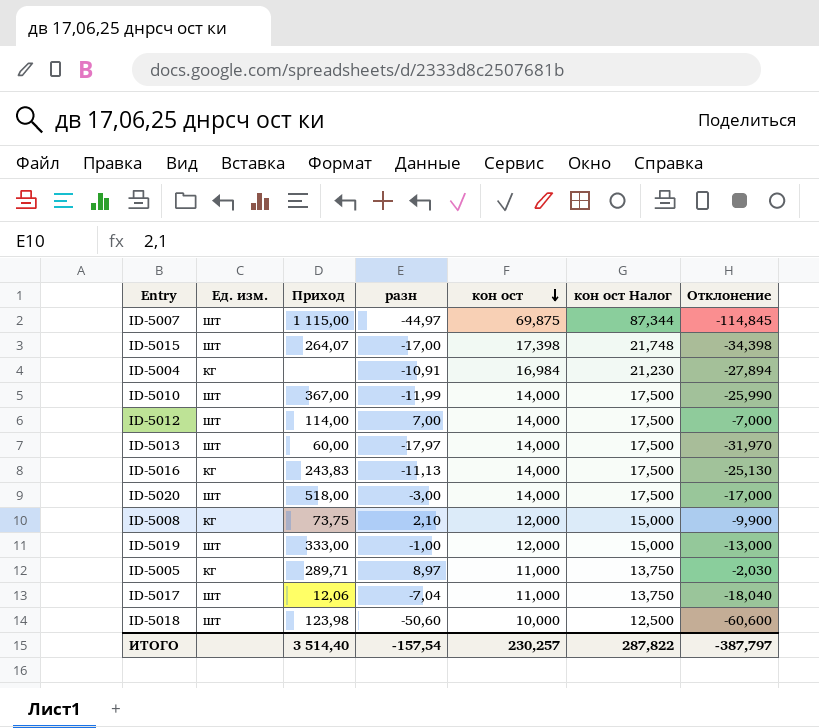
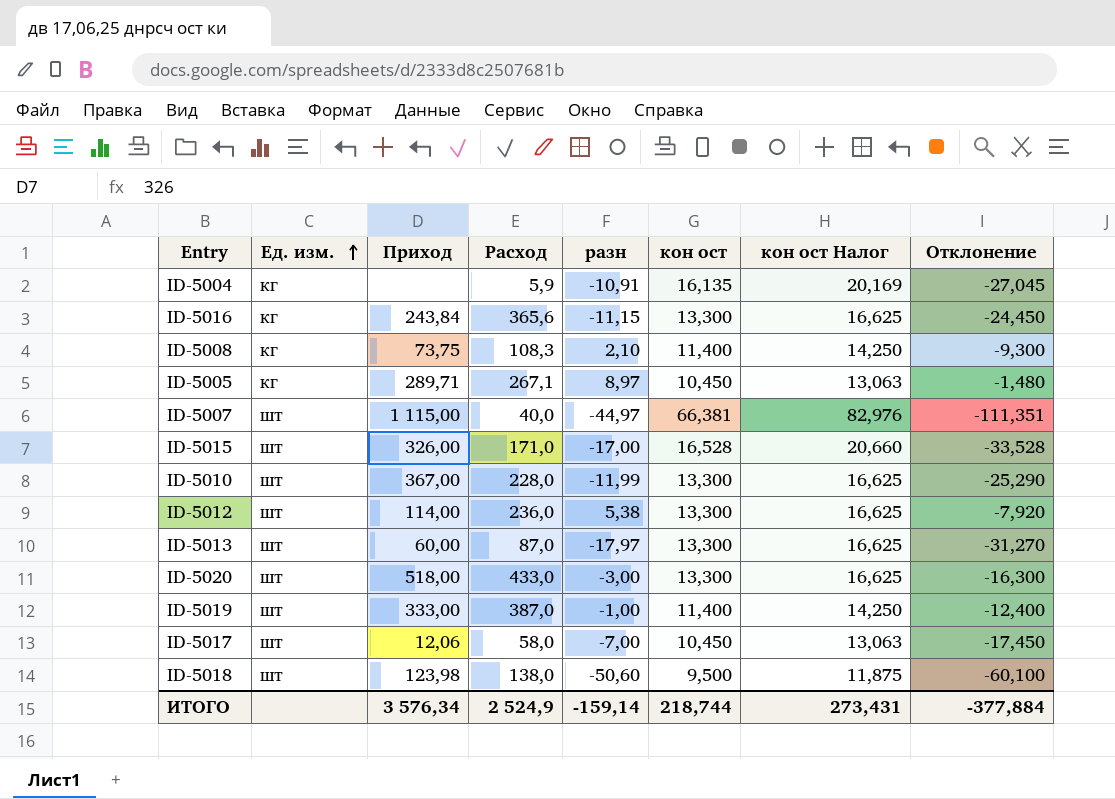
row order: кон ост descending -> Ед. изм. ascending
column Расход | position: none -> 4
ID-5004 | кон ост: 16,984 -> 16,135
ID-5004 | кон ост Налог: 21,230 -> 20,169
ID-5004 | Отклонение: -27,894 -> -27,045
ID-5016 | Приход: 243,83 -> 243,84
ID-5016 | разн: -11,13 -> -11,15
ID-5016 | кон ост: 14,000 -> 13,300
ID-5016 | кон ост Налог: 17,500 -> 16,625
ID-5016 | Отклонение: -25,130 -> -24,450
ID-5008 | кон ост: 12,000 -> 11,400
ID-5008 | кон ост Налог: 15,000 -> 14,250
ID-5008 | Отклонение: -9,900 -> -9,300
ID-5005 | кон ост: 11,000 -> 10,450
ID-5005 | кон ост Налог: 13,750 -> 13,063
ID-5005 | Отклонение: -2,030 -> -1,480
ID-5007 | кон ост: 69,875 -> 66,381
ID-5007 | кон ост Налог: 87,344 -> 82,976
ID-5007 | Отклонение: -114,845 -> -111,351
ID-5015 | Приход: 264,07 -> 326,00
ID-5015 | кон ост: 17,398 -> 16,528
ID-5015 | кон ост Налог: 21,748 -> 20,660
ID-5015 | Отклонение: -34,398 -> -33,528
ID-5010 | кон ост: 14,000 -> 13,300
ID-5010 | кон ост Налог: 17,500 -> 16,625
ID-5010 | Отклонение: -25,990 -> -25,290
ID-5012 | разн: 7,00 -> 5,38
ID-5012 | кон ост: 14,000 -> 13,300
ID-5012 | кон ост Налог: 17,500 -> 16,625
ID-5012 | Отклонение: -7,000 -> -7,920
ID-5013 | кон ост: 14,000 -> 13,300
ID-5013 | кон ост Налог: 17,500 -> 16,625
ID-5013 | Отклонение: -31,970 -> -31,270
ID-5020 | кон ост: 14,000 -> 13,300
ID-5020 | кон ост Налог: 17,500 -> 16,625
ID-5020 | Отклонение: -17,000 -> -16,300
ID-5019 | кон ост: 12,000 -> 11,400
ID-5019 | кон ост Налог: 15,000 -> 14,250
ID-5019 | Отклонение: -13,000 -> -12,400
ID-5017 | разн: -7,04 -> -7,00
ID-5017 | кон ост: 11,000 -> 10,450
ID-5017 | кон ост Налог: 13,750 -> 13,063
ID-5017 | Отклонение: -18,040 -> -17,450
ID-5018 | кон ост: 10,000 -> 9,500
ID-5018 | кон ост Налог: 12,500 -> 11,875
ID-5018 | Отклонение: -60,600 -> -60,100
ИТОГО | Приход: 3 514,40 -> 3 576,34
ИТОГО | разн: -157,54 -> -159,14
ИТОГО | кон ост: 230,257 -> 218,744
ИТОГО | кон ост Налог: 287,822 -> 273,431
ИТОГО | Отклонение: -387,797 -> -377,884

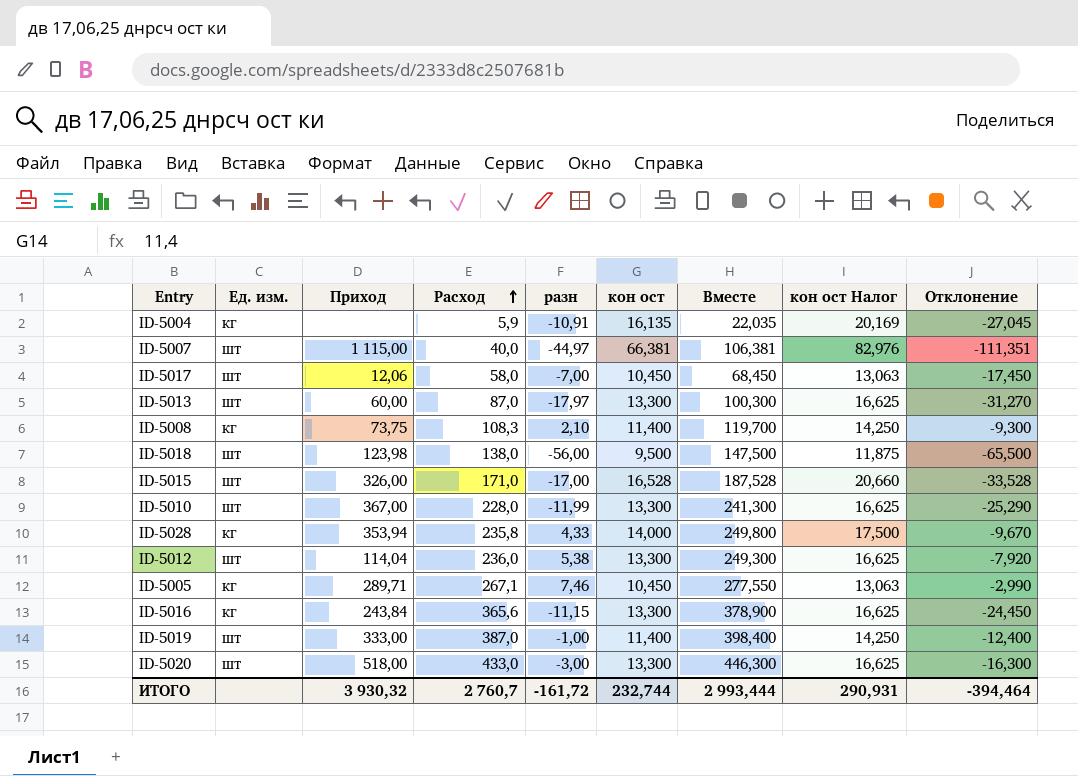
row order: Ед. изм. ascending -> Расход ascending
column Вместе | formula: none -> [Расход] + [кон ост]
ID-5018 | разн: -50,60 -> -56,00
ID-5018 | Отклонение: -60,100 -> -65,500
row ID-5028: none -> кг | 353,94 | 235,8 | 4,33 | 14,000 | 249,800 | 17,500 | -9,670
ID-5012 | Приход: 114,00 -> 114,04
ID-5005 | разн: 8,97 -> 7,46
ID-5005 | Отклонение: -1,480 -> -2,990
ИТОГО | Приход: 3 576,34 -> 3 930,32
ИТОГО | Расход: 2 524,9 -> 2 760,7
ИТОГО | разн: -159,14 -> -161,72
ИТОГО | кон ост: 218,744 -> 232,744
ИТОГО | кон ост Налог: 273,431 -> 290,931
ИТОГО | Отклонение: -377,884 -> -394,464

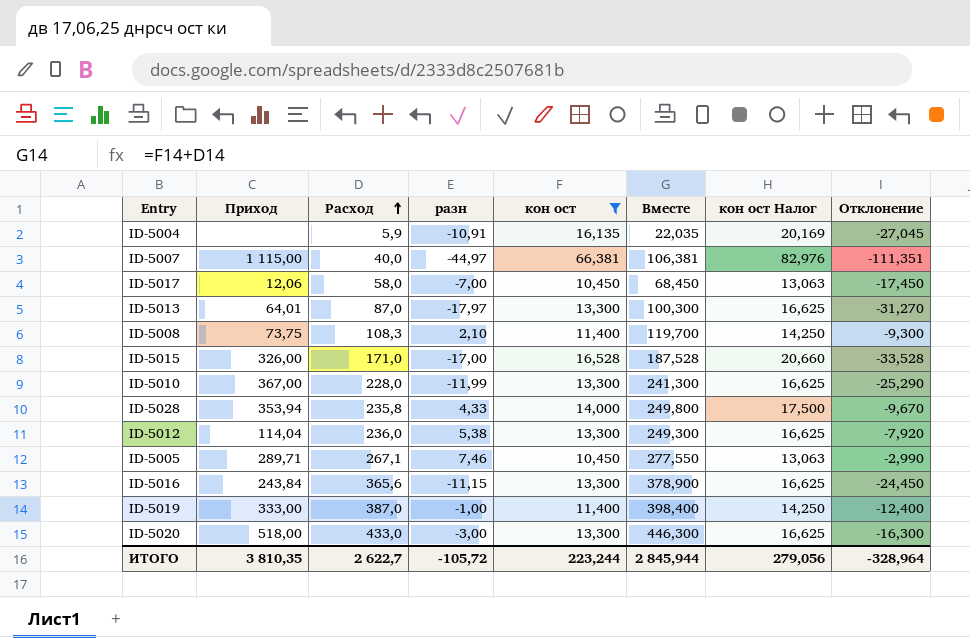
filter: none -> кон ост != 9,500
column Ед. изм. | position: 2 -> none
ID-5013 | Приход: 60,00 -> 64,01
ИТОГО | Приход: 3 930,32 -> 3 810,35
ИТОГО | Расход: 2 760,7 -> 2 622,7
ИТОГО | разн: -161,72 -> -105,72
ИТОГО | кон ост: 232,744 -> 223,244
ИТОГО | Вместе: 2 993,444 -> 2 845,944
ИТОГО | кон ост Налог: 290,931 -> 279,056
ИТОГО | Отклонение: -394,464 -> -328,964

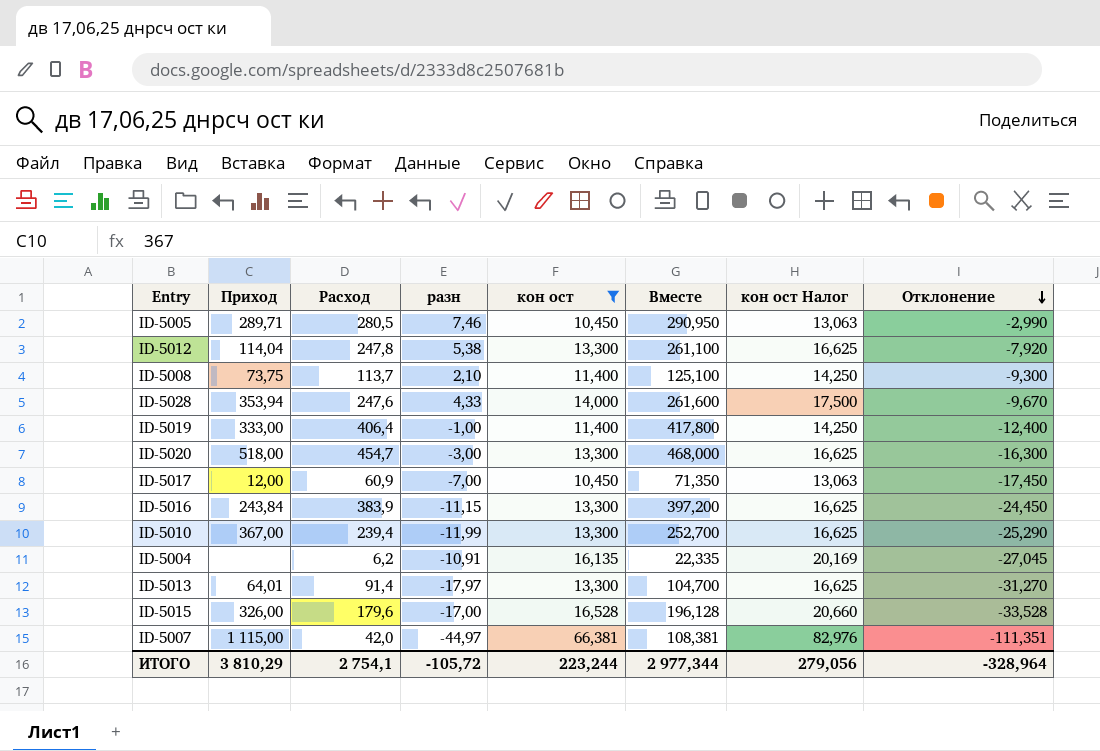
row order: Расход ascending -> Отклонение descending
ID-5005 | Расход: 267,1 -> 280,5
ID-5005 | Вместе: 277,550 -> 290,950
ID-5012 | Расход: 236,0 -> 247,8
ID-5012 | Вместе: 249,300 -> 261,100
ID-5008 | Расход: 108,3 -> 113,7
ID-5008 | Вместе: 119,700 -> 125,100
ID-5028 | Расход: 235,8 -> 247,6
ID-5028 | Вместе: 249,800 -> 261,600
ID-5019 | Расход: 387,0 -> 406,4
ID-5019 | Вместе: 398,400 -> 417,800
ID-5020 | Расход: 433,0 -> 454,7
ID-5020 | Вместе: 446,300 -> 468,000
ID-5017 | Приход: 12,06 -> 12,00
ID-5017 | Расход: 58,0 -> 60,9
ID-5017 | Вместе: 68,450 -> 71,350
ID-5016 | Расход: 365,6 -> 383,9
ID-5016 | Вместе: 378,900 -> 397,200
ID-5010 | Расход: 228,0 -> 239,4
ID-5010 | Вместе: 241,300 -> 252,700
ID-5004 | Расход: 5,9 -> 6,2
ID-5004 | Вместе: 22,035 -> 22,335
ID-5013 | Расход: 87,0 -> 91,4
ID-5013 | Вместе: 100,300 -> 104,700
ID-5015 | Расход: 171,0 -> 179,6
ID-5015 | Вместе: 187,528 -> 196,128
ID-5007 | Расход: 40,0 -> 42,0
ID-5007 | Вместе: 106,381 -> 108,381
ИТОГО | Приход: 3 810,35 -> 3 810,29
ИТОГО | Расход: 2 622,7 -> 2 754,1
ИТОГО | Вместе: 2 845,944 -> 2 977,344

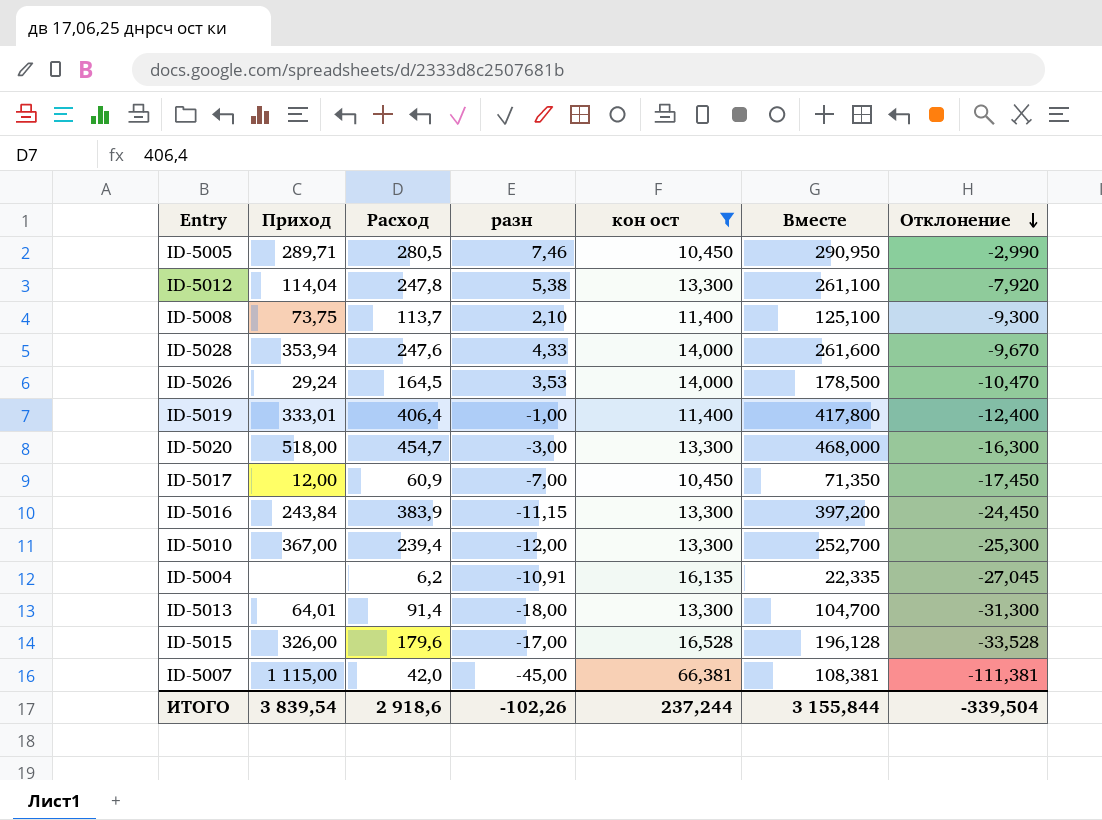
column кон ост Налог | formula: [кон ост] * 1,25 -> none
row ID-5026: none -> 29,24 | 164,5 | 3,53 | 14,000 | 178,500 | -10,470
ID-5019 | Приход: 333,00 -> 333,01
ID-5010 | разн: -11,99 -> -12,00
ID-5010 | Отклонение: -25,290 -> -25,300
ID-5013 | разн: -17,97 -> -18,00
ID-5013 | Отклонение: -31,270 -> -31,300
ID-5007 | разн: -44,97 -> -45,00
ID-5007 | Отклонение: -111,351 -> -111,381
ИТОГО | Приход: 3 810,29 -> 3 839,54
ИТОГО | Расход: 2 754,1 -> 2 918,6
ИТОГО | разн: -105,72 -> -102,26
ИТОГО | кон ост: 223,244 -> 237,244
ИТОГО | Вместе: 2 977,344 -> 3 155,844
ИТОГО | Отклонение: -328,964 -> -339,504

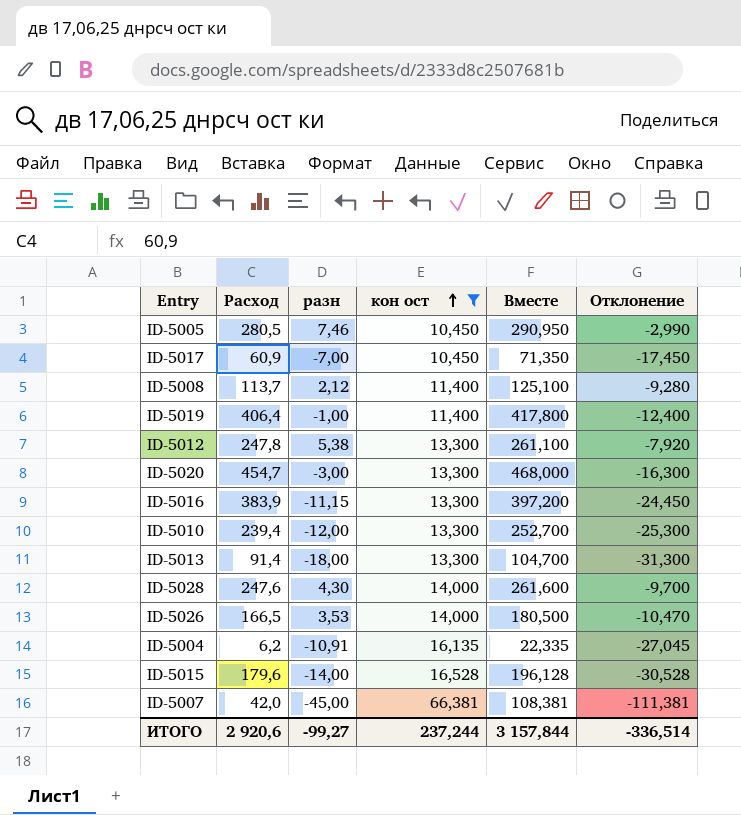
row order: Отклонение descending -> кон ост ascending
column Приход | position: 2 -> none
ID-5008 | разн: 2,10 -> 2,12
ID-5008 | Отклонение: -9,300 -> -9,280
ID-5028 | разн: 4,33 -> 4,30
ID-5028 | Отклонение: -9,670 -> -9,700
ID-5026 | Расход: 164,5 -> 166,5
ID-5026 | Вместе: 178,500 -> 180,500
ID-5015 | разн: -17,00 -> -14,00
ID-5015 | Отклонение: -33,528 -> -30,528
ИТОГО | Расход: 2 918,6 -> 2 920,6
ИТОГО | разн: -102,26 -> -99,27
ИТОГО | Вместе: 3 155,844 -> 3 157,844
ИТОГО | Отклонение: -339,504 -> -336,514

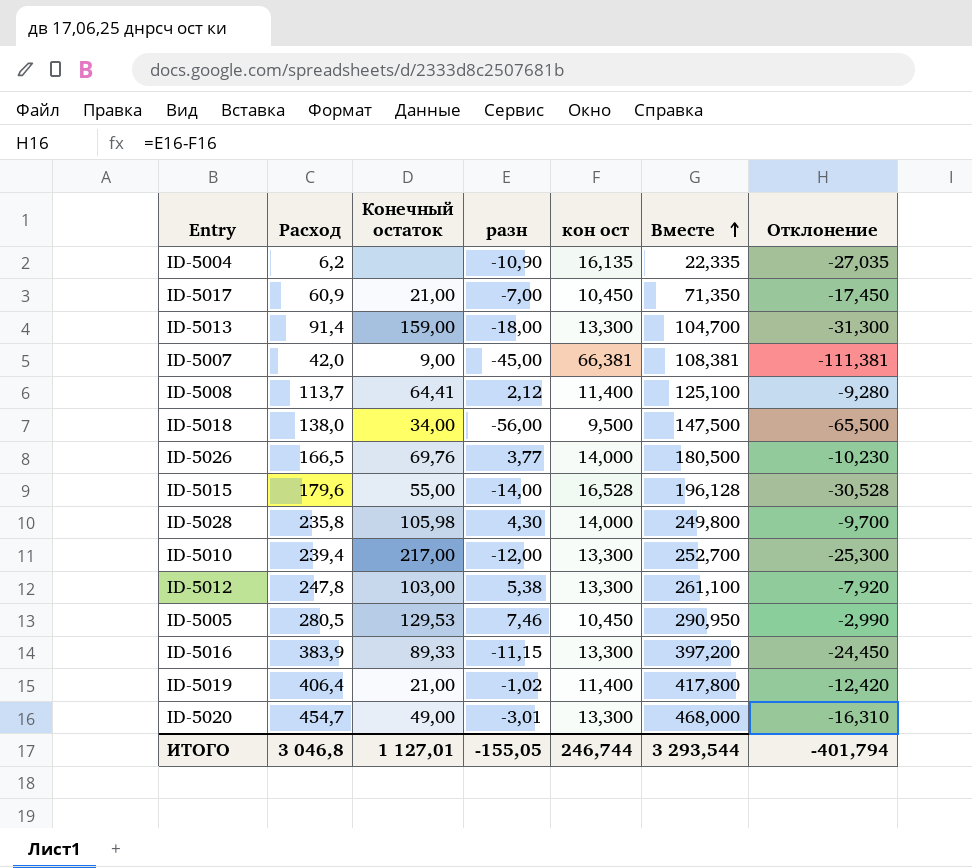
filter: кон ост != 9,500 -> none
row order: кон ост ascending -> Вместе ascending
column Конечный остаток | position: none -> 3
ID-5004 | разн: -10,91 -> -10,90
ID-5004 | Отклонение: -27,045 -> -27,035
ID-5026 | разн: 3,53 -> 3,77
ID-5026 | Отклонение: -10,470 -> -10,230
ID-5028 | Расход: 247,6 -> 235,8
ID-5028 | Вместе: 261,600 -> 249,800
ID-5019 | разн: -1,00 -> -1,02
ID-5019 | Отклонение: -12,400 -> -12,420
ID-5020 | разн: -3,00 -> -3,01
ID-5020 | Отклонение: -16,300 -> -16,310
ИТОГО | Расход: 2 920,6 -> 3 046,8
ИТОГО | разн: -99,27 -> -155,05
ИТОГО | кон ост: 237,244 -> 246,744
ИТОГО | Вместе: 3 157,844 -> 3 293,544
ИТОГО | Отклонение: -336,514 -> -401,794

